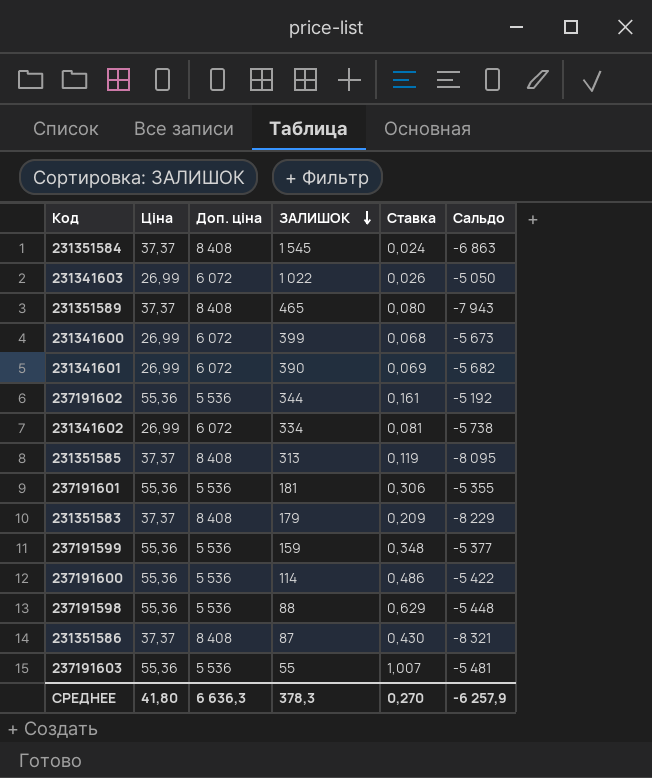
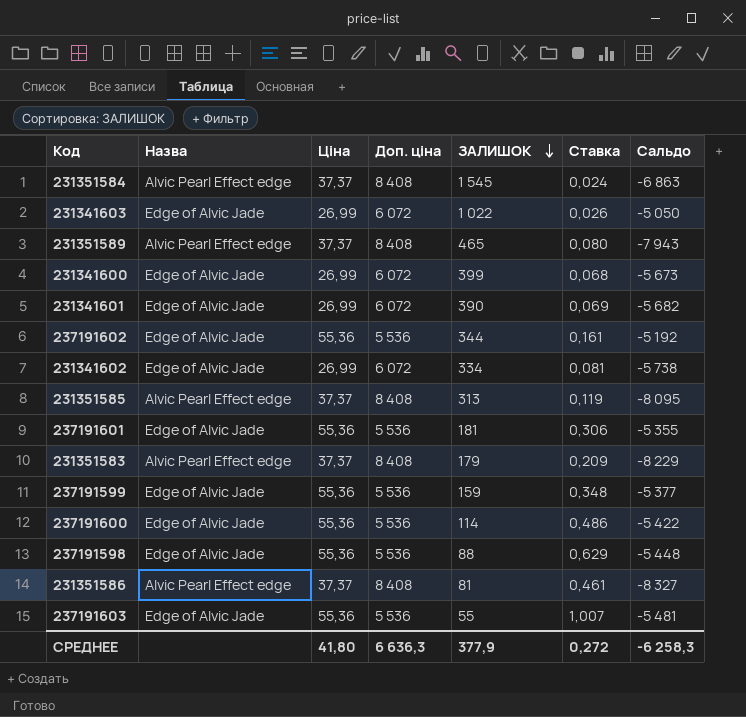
column Назва | position: none -> 2
231351586 | ЗАЛИШОК: 87 -> 81
231351586 | Ставка: 0,430 -> 0,461
231351586 | Сальдо: -8 321 -> -8 327
СРЕДНЕЕ | ЗАЛИШОК: 378,3 -> 377,9
СРЕДНЕЕ | Ставка: 0,270 -> 0,272
СРЕДНЕЕ | Сальдо: -6 257,9 -> -6 258,3

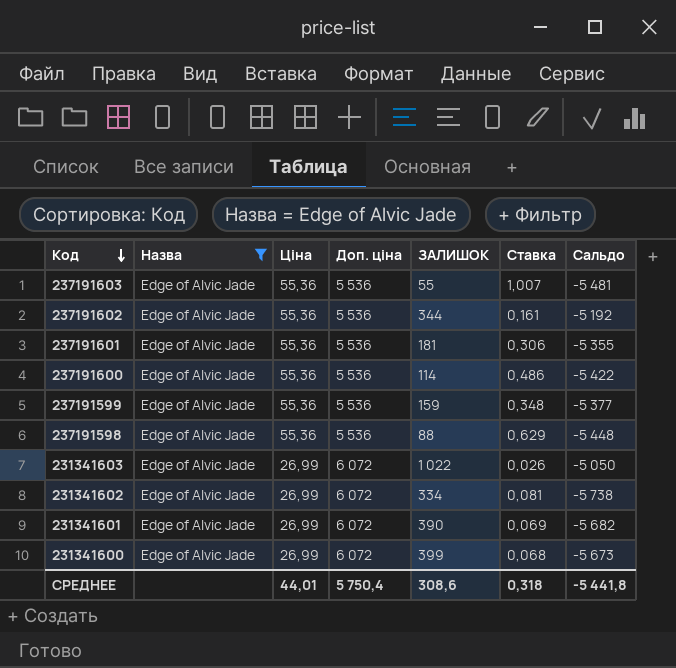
filter: none -> Назва = Edge of Alvic Jade
row order: ЗАЛИШОК descending -> Код descending
СРЕДНЕЕ | Ціна: 41,80 -> 44,01
СРЕДНЕЕ | Доп. ціна: 6 636,3 -> 5 750,4
СРЕДНЕЕ | ЗАЛИШОК: 377,9 -> 308,6
СРЕДНЕЕ | Ставка: 0,272 -> 0,318
СРЕДНЕЕ | Сальдо: -6 258,3 -> -5 441,8

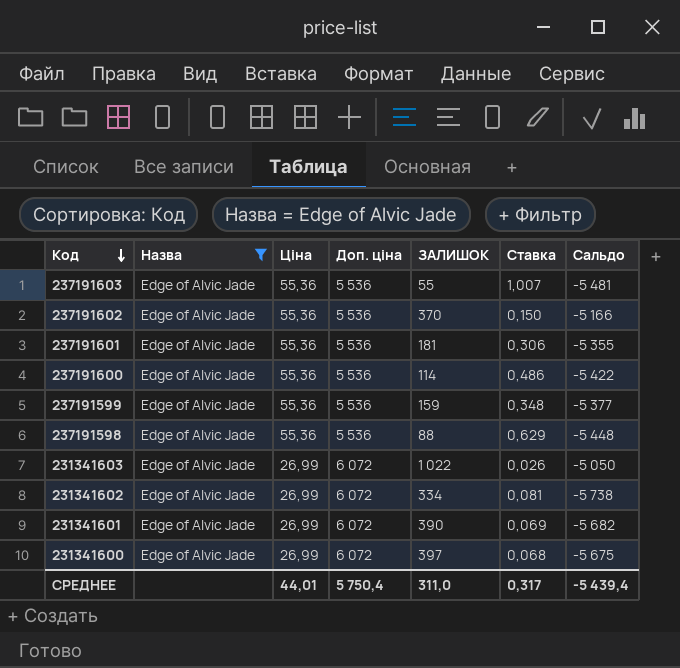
237191602 | ЗАЛИШОК: 344 -> 370
237191602 | Ставка: 0,161 -> 0,150
237191602 | Сальдо: -5 192 -> -5 166
231341600 | ЗАЛИШОК: 399 -> 397
231341600 | Сальдо: -5 673 -> -5 675
СРЕДНЕЕ | ЗАЛИШОК: 308,6 -> 311,0
СРЕДНЕЕ | Ставка: 0,318 -> 0,317
СРЕДНЕЕ | Сальдо: -5 441,8 -> -5 439,4

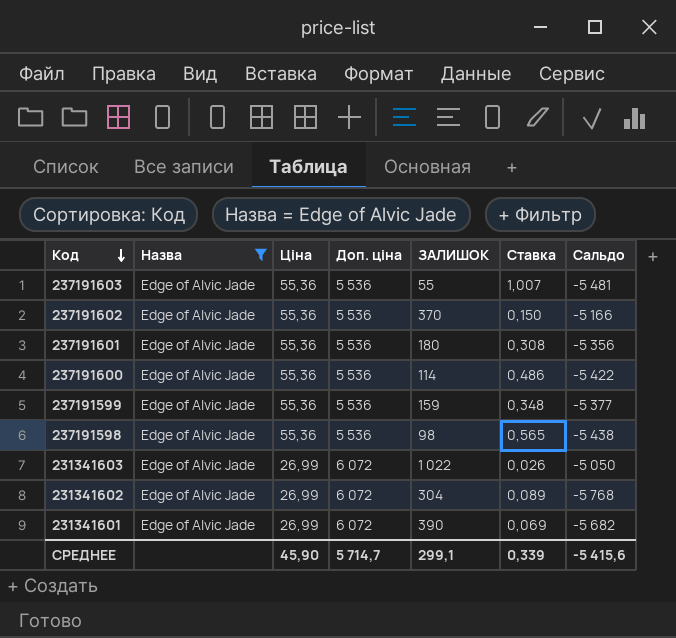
row 231341600: Edge of Alvic Jade | 26,99 | 6 072 | 397 | 0,068 | -5 675 -> none
237191601 | ЗАЛИШОК: 181 -> 180
237191601 | Ставка: 0,306 -> 0,308
237191601 | Сальдо: -5 355 -> -5 356
237191598 | ЗАЛИШОК: 88 -> 98
237191598 | Ставка: 0,629 -> 0,565
237191598 | Сальдо: -5 448 -> -5 438
231341602 | ЗАЛИШОК: 334 -> 304
231341602 | Ставка: 0,081 -> 0,089
231341602 | Сальдо: -5 738 -> -5 768
СРЕДНЕЕ | Ціна: 44,01 -> 45,90
СРЕДНЕЕ | Доп. ціна: 5 750,4 -> 5 714,7
СРЕДНЕЕ | ЗАЛИШОК: 311,0 -> 299,1
СРЕДНЕЕ | Ставка: 0,317 -> 0,339
СРЕДНЕЕ | Сальдо: -5 439,4 -> -5 415,6

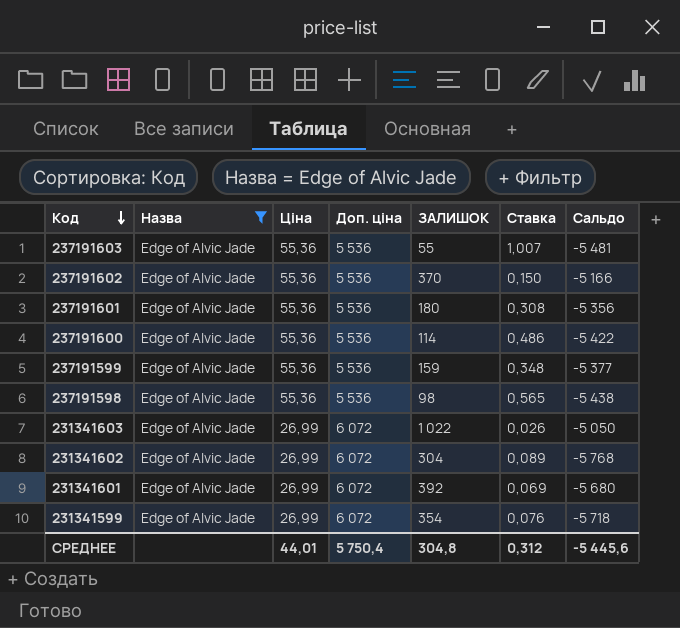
231341601 | ЗАЛИШОК: 390 -> 392
231341601 | Сальдо: -5 682 -> -5 680
row 231341599: none -> Edge of Alvic Jade | 26,99 | 6 072 | 354 | 0,076 | -5 718
СРЕДНЕЕ | Ціна: 45,90 -> 44,01
СРЕДНЕЕ | Доп. ціна: 5 714,7 -> 5 750,4
СРЕДНЕЕ | ЗАЛИШОК: 299,1 -> 304,8
СРЕДНЕЕ | Ставка: 0,339 -> 0,312
СРЕДНЕЕ | Сальдо: -5 415,6 -> -5 445,6

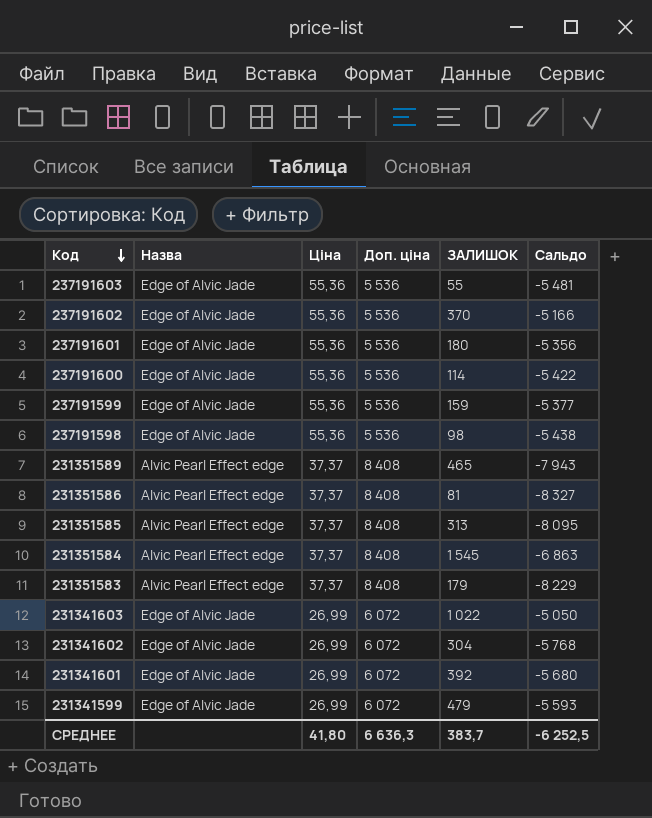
filter: Назва = Edge of Alvic Jade -> none
column Ставка | formula: [Ціна] / [ЗАЛИШОК] -> none
231341599 | ЗАЛИШОК: 354 -> 479
231341599 | Сальдо: -5 718 -> -5 593
СРЕДНЕЕ | Ціна: 44,01 -> 41,80
СРЕДНЕЕ | Доп. ціна: 5 750,4 -> 6 636,3
СРЕДНЕЕ | ЗАЛИШОК: 304,8 -> 383,7
СРЕДНЕЕ | Сальдо: -5 445,6 -> -6 252,5

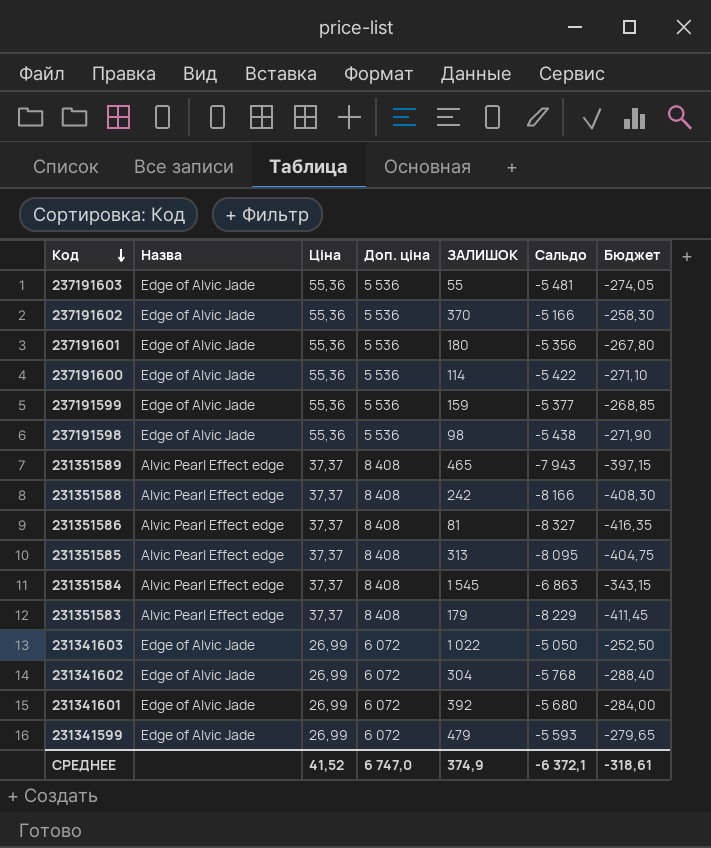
column Бюджет | formula: none -> [Сальдо] * 0,05
row 231351588: none -> Alvic Pearl Effect edge | 37,37 | 8 408 | 242 | -8 166 | -408,30
СРЕДНЕЕ | Ціна: 41,80 -> 41,52
СРЕДНЕЕ | Доп. ціна: 6 636,3 -> 6 747,0
СРЕДНЕЕ | ЗАЛИШОК: 383,7 -> 374,9
СРЕДНЕЕ | Сальдо: -6 252,5 -> -6 372,1

